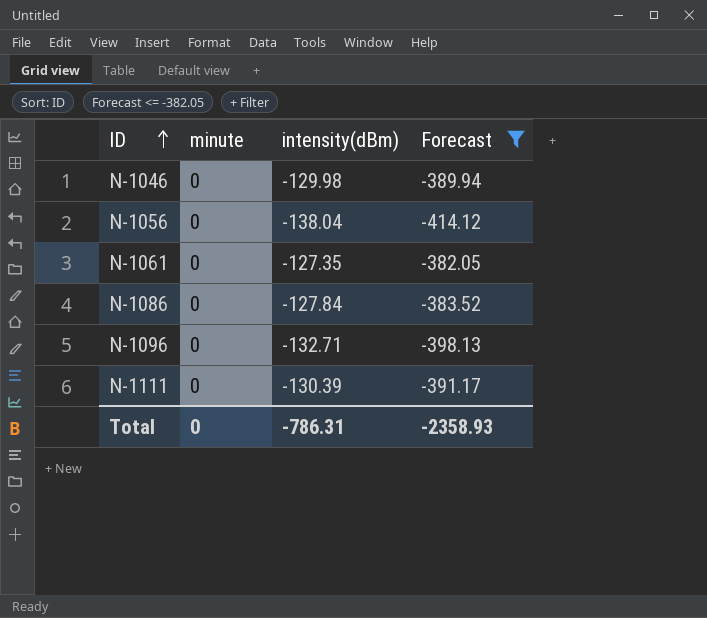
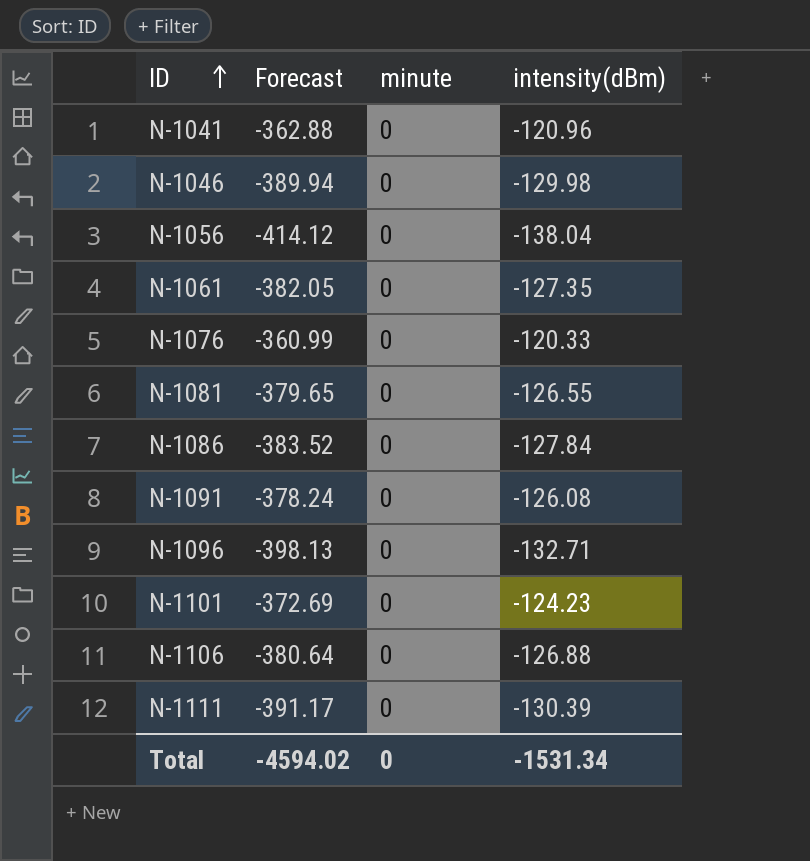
filter: Forecast <= -382.05 -> none
column Forecast | position: 4 -> 2
Total | Forecast: -2358.93 -> -4594.02
Total | intensity(dBm): -786.31 -> -1531.34

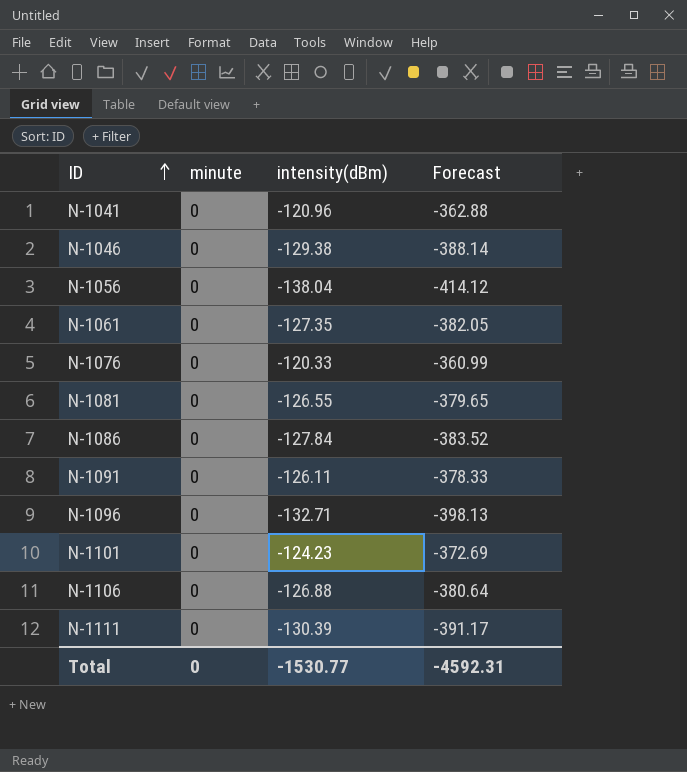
column Forecast | position: 2 -> 4
N-1046 | intensity(dBm): -129.98 -> -129.38
N-1046 | Forecast: -389.94 -> -388.14
N-1091 | intensity(dBm): -126.08 -> -126.11
N-1091 | Forecast: -378.24 -> -378.33
Total | intensity(dBm): -1531.34 -> -1530.77
Total | Forecast: -4594.02 -> -4592.31

